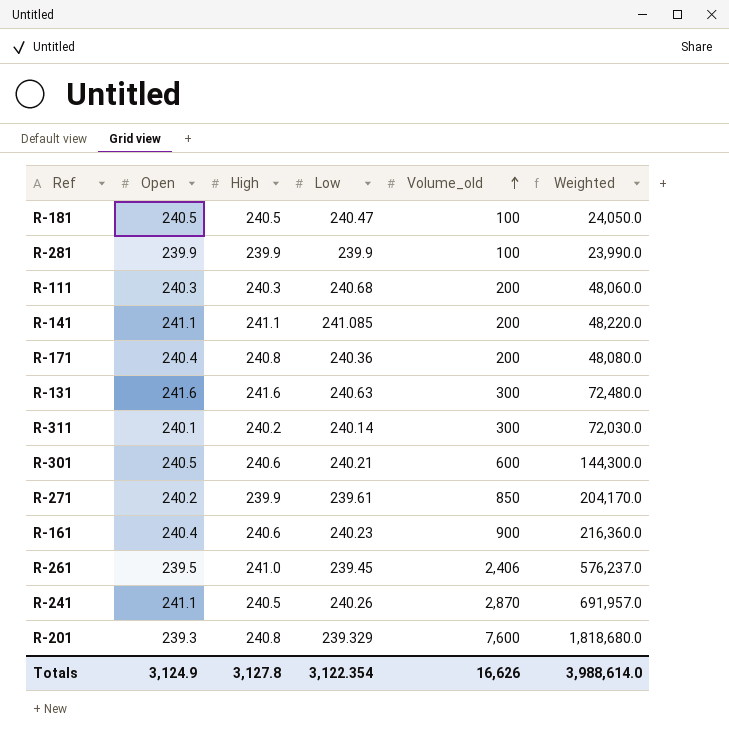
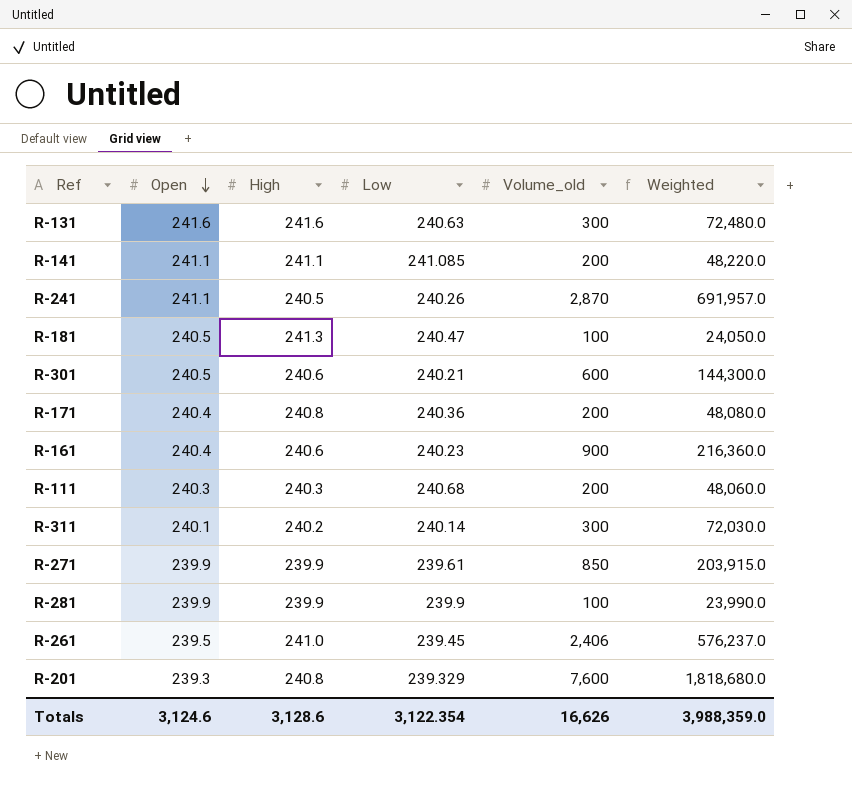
row order: Volume_old ascending -> Open descending
R-181 | High: 240.5 -> 241.3
R-271 | Open: 240.2 -> 239.9
R-271 | Weighted: 204,170.0 -> 203,915.0
Totals | Open: 3,124.9 -> 3,124.6
Totals | High: 3,127.8 -> 3,128.6
Totals | Weighted: 3,988,614.0 -> 3,988,359.0

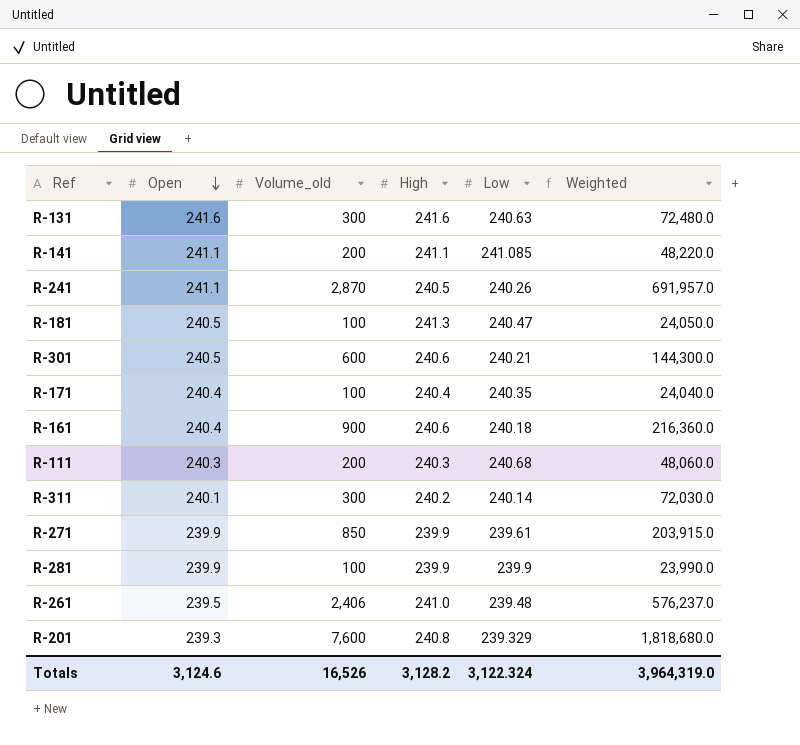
column Volume_old | position: 5 -> 3
R-171 | Volume_old: 200 -> 100
R-171 | High: 240.8 -> 240.4
R-171 | Low: 240.36 -> 240.35
R-171 | Weighted: 48,080.0 -> 24,040.0
R-161 | Low: 240.23 -> 240.18
R-261 | Low: 239.45 -> 239.48
Totals | Volume_old: 16,626 -> 16,526
Totals | High: 3,128.6 -> 3,128.2
Totals | Low: 3,122.354 -> 3,122.324
Totals | Weighted: 3,988,359.0 -> 3,964,319.0

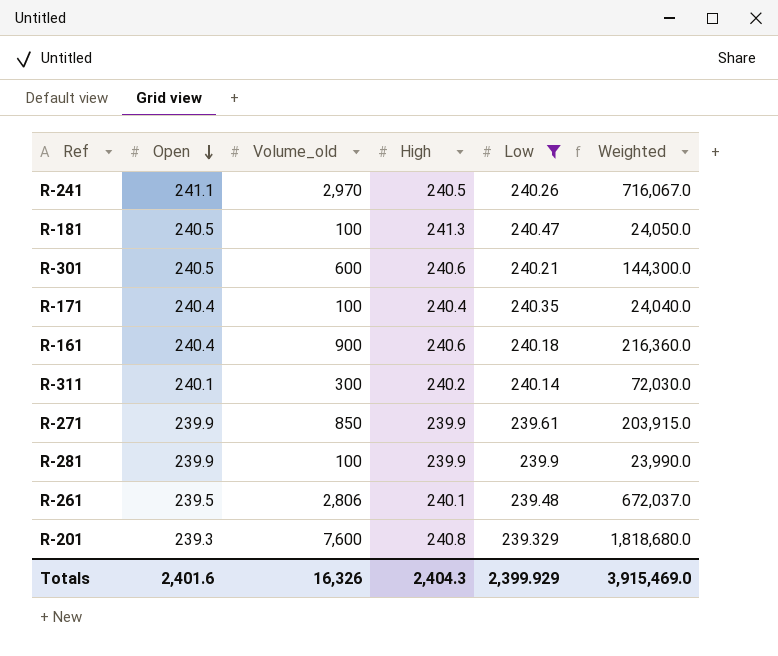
filter: none -> Low <= 240.47
R-241 | Volume_old: 2,870 -> 2,970
R-241 | Weighted: 691,957.0 -> 716,067.0
R-261 | Volume_old: 2,406 -> 2,806
R-261 | High: 241.0 -> 240.1
R-261 | Weighted: 576,237.0 -> 672,037.0
Totals | Open: 3,124.6 -> 2,401.6
Totals | Volume_old: 16,526 -> 16,326
Totals | High: 3,128.2 -> 2,404.3
Totals | Low: 3,122.324 -> 2,399.929
Totals | Weighted: 3,964,319.0 -> 3,915,469.0

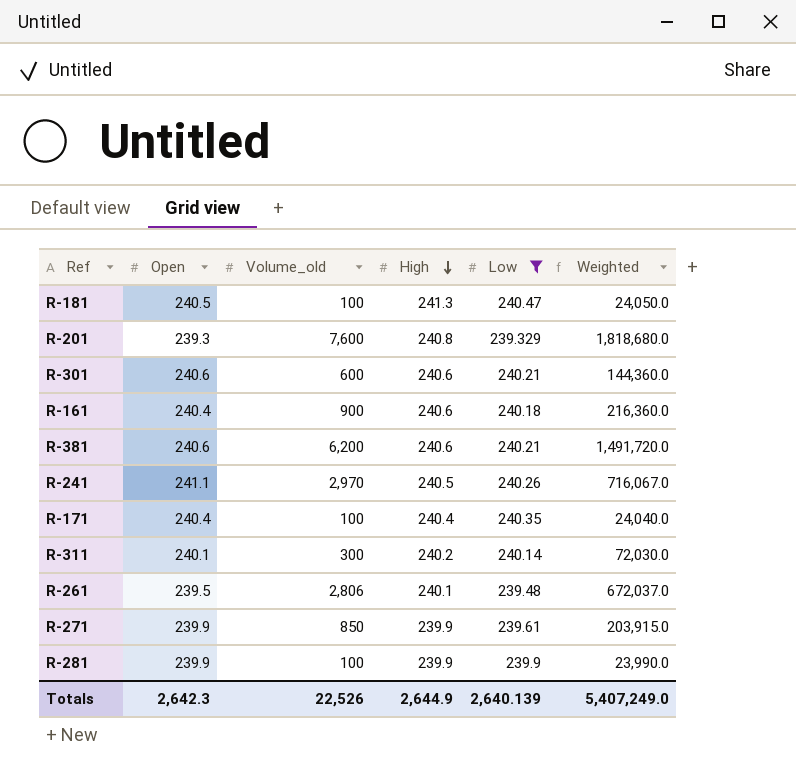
row order: Open descending -> High descending
R-301 | Open: 240.5 -> 240.6
R-301 | Weighted: 144,300.0 -> 144,360.0
row R-381: none -> 240.6 | 6,200 | 240.6 | 240.21 | 1,491,720.0
Totals | Open: 2,401.6 -> 2,642.3
Totals | Volume_old: 16,326 -> 22,526
Totals | High: 2,404.3 -> 2,644.9
Totals | Low: 2,399.929 -> 2,640.139
Totals | Weighted: 3,915,469.0 -> 5,407,249.0

